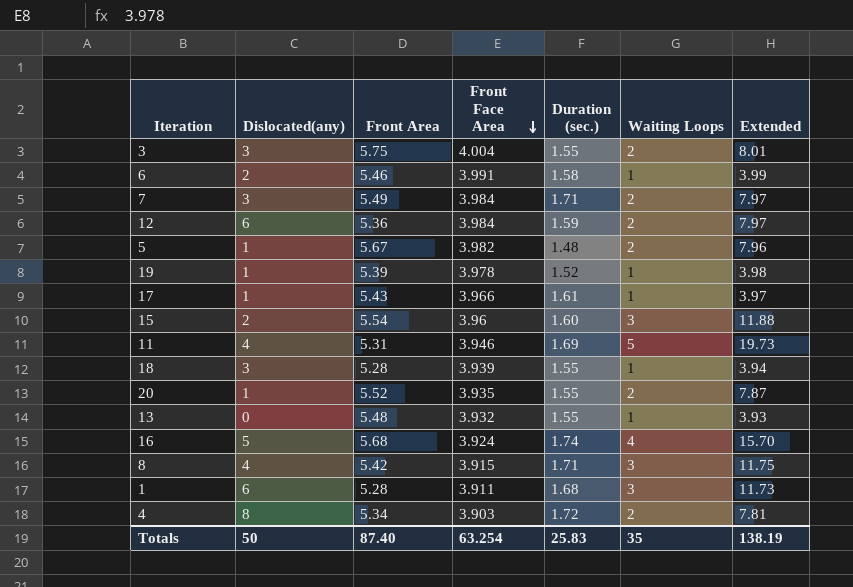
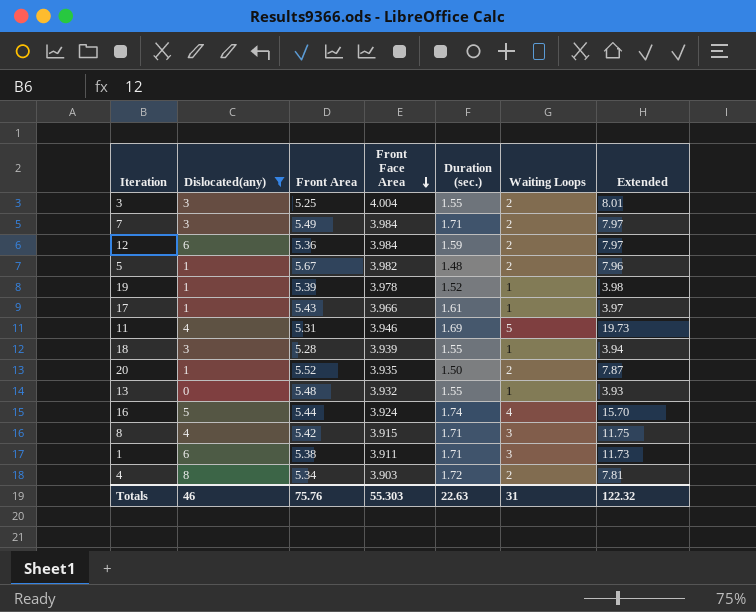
filter: none -> Dislocated(any) != 2
3 | Front Area: 5.75 -> 5.25
20 | Duration (sec.): 1.55 -> 1.50
16 | Front Area: 5.68 -> 5.44
1 | Front Area: 5.28 -> 5.38
1 | Duration (sec.): 1.68 -> 1.71
Totals | Dislocated(any): 50 -> 46
Totals | Front Area: 87.40 -> 75.76
Totals | Front Face Area: 63.254 -> 55.303
Totals | Duration (sec.): 25.83 -> 22.63
Totals | Waiting Loops: 35 -> 31
Totals | Extended: 138.19 -> 122.32

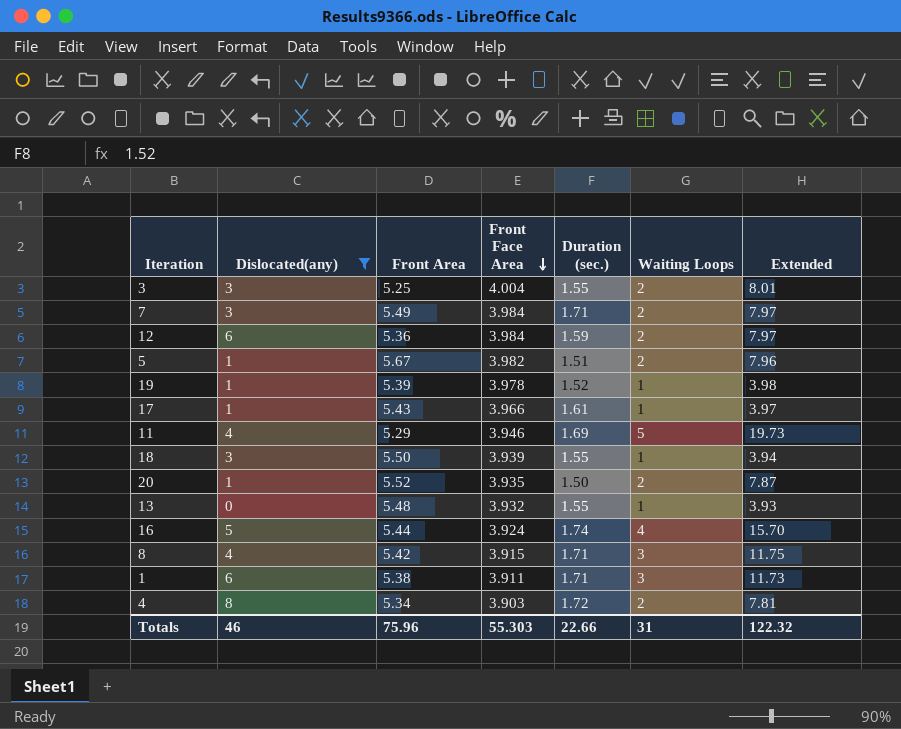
5 | Duration (sec.): 1.48 -> 1.51
11 | Front Area: 5.31 -> 5.29
18 | Front Area: 5.28 -> 5.50
Totals | Front Area: 75.76 -> 75.96
Totals | Duration (sec.): 22.63 -> 22.66

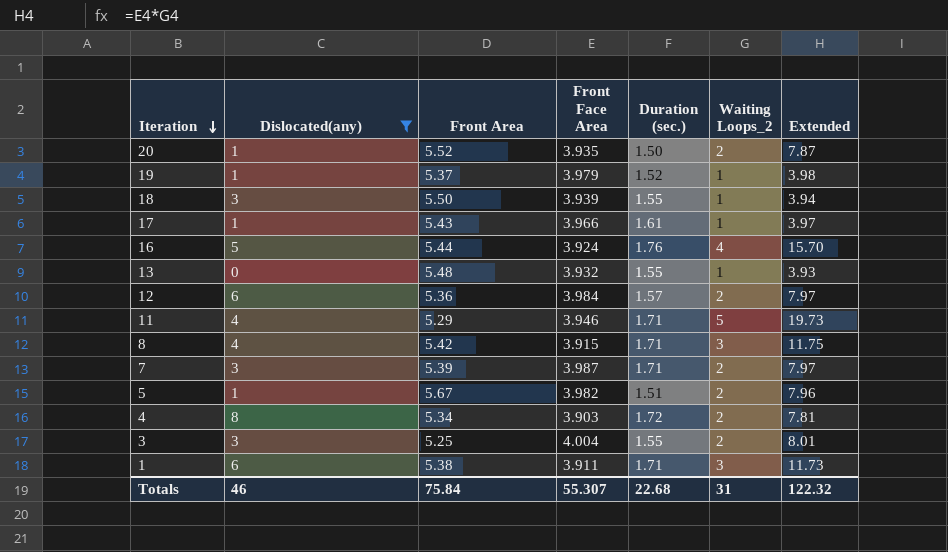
row order: Front Face Area descending -> Iteration descending
column name: Waiting Loops -> Waiting Loops_2
19 | Front Area: 5.39 -> 5.37
19 | Front Face Area: 3.978 -> 3.979
16 | Duration (sec.): 1.74 -> 1.76
12 | Duration (sec.): 1.59 -> 1.57
11 | Duration (sec.): 1.69 -> 1.71
7 | Front Area: 5.49 -> 5.39
7 | Front Face Area: 3.984 -> 3.987
Totals | Front Area: 75.96 -> 75.84
Totals | Front Face Area: 55.303 -> 55.307
Totals | Duration (sec.): 22.66 -> 22.68

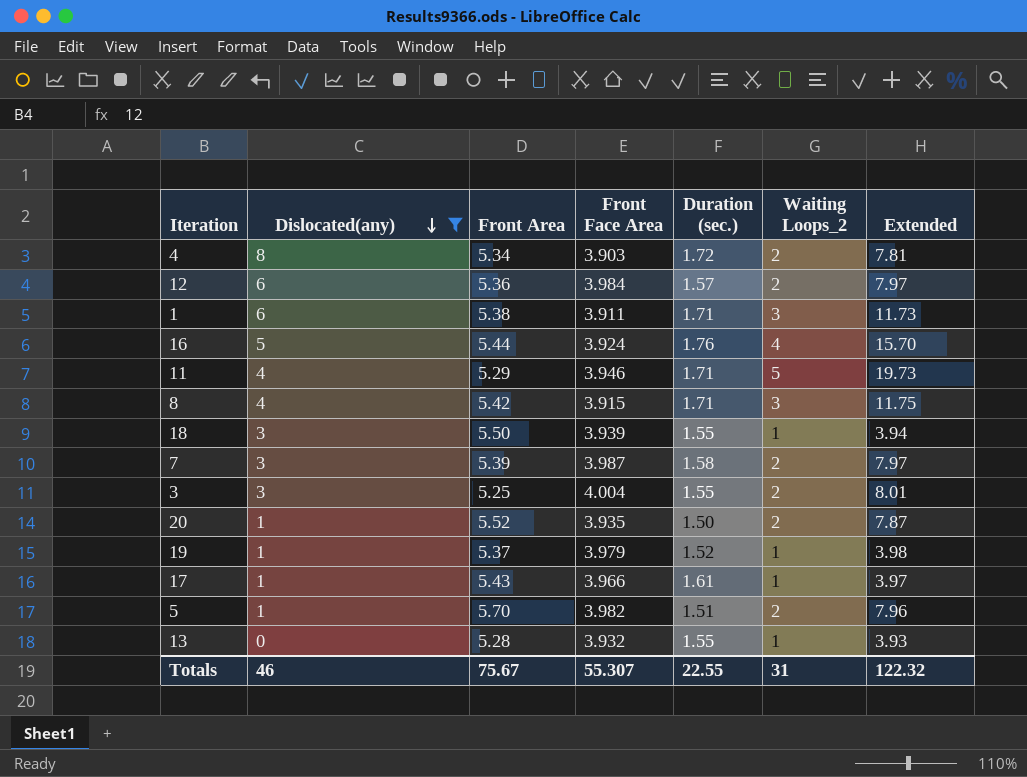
row order: Iteration descending -> Dislocated(any) descending
7 | Duration (sec.): 1.71 -> 1.58
5 | Front Area: 5.67 -> 5.70
13 | Front Area: 5.48 -> 5.28
Totals | Front Area: 75.84 -> 75.67
Totals | Duration (sec.): 22.68 -> 22.55

